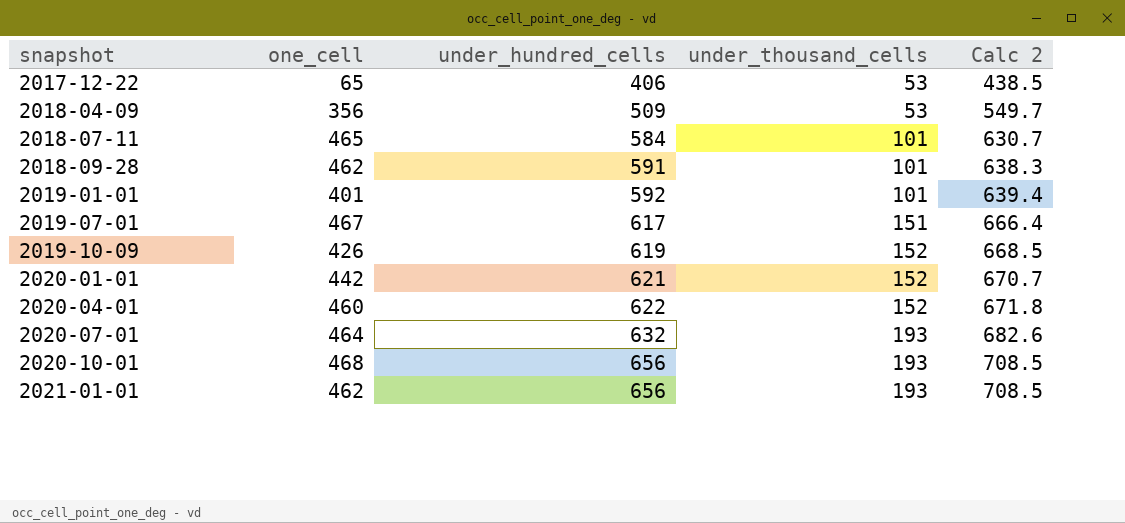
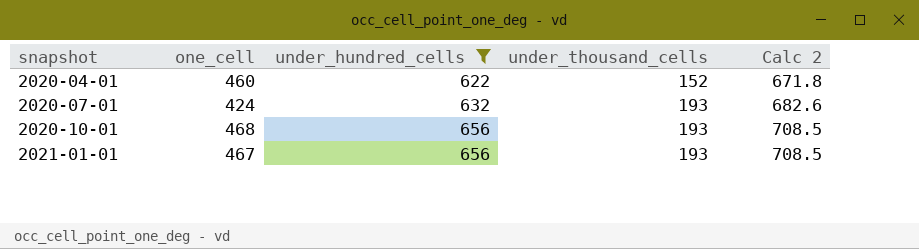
filter: none -> under_hundred_cells >= 622
2020-07-01 | one_cell: 464 -> 424
2021-01-01 | one_cell: 462 -> 467

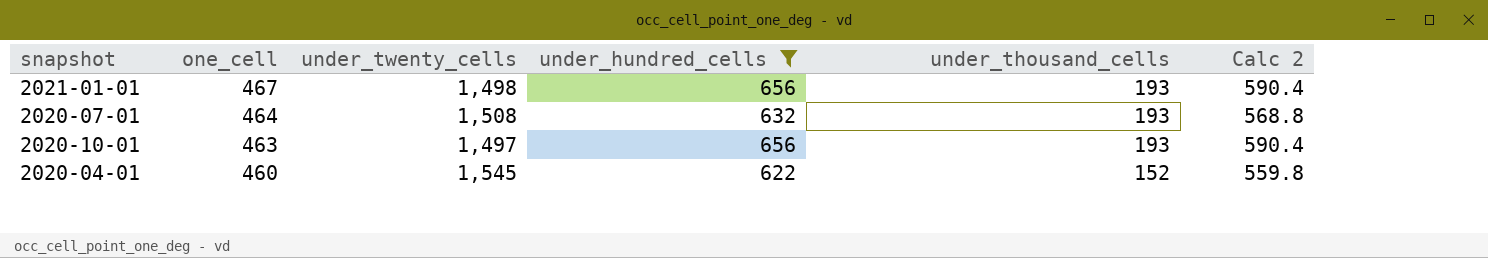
row order: snapshot ascending -> one_cell descending
column under_twenty_cells | position: none -> 3
column Calc 2 | formula: [under_hundred_cells] * 1.08 -> [under_hundred_cells] * 0.9
2020-07-01 | one_cell: 424 -> 464
2020-10-01 | one_cell: 468 -> 463

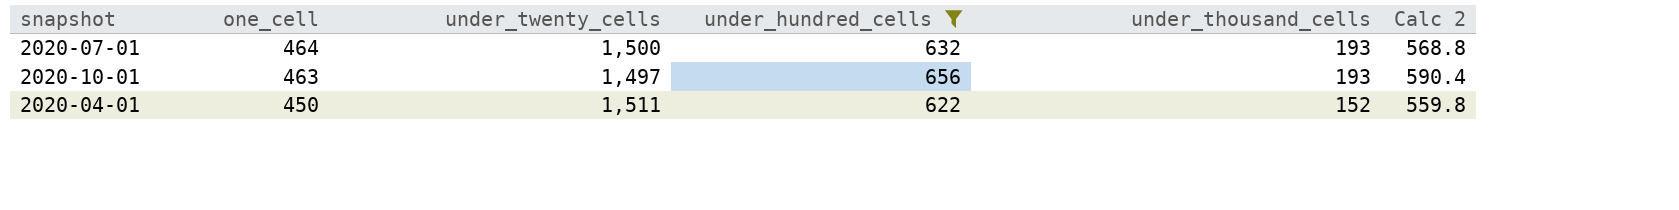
row 2021-01-01: 467 | 1,498 | 656 | 193 | 590.4 -> none
2020-07-01 | under_twenty_cells: 1,508 -> 1,500
2020-04-01 | one_cell: 460 -> 450
2020-04-01 | under_twenty_cells: 1,545 -> 1,511

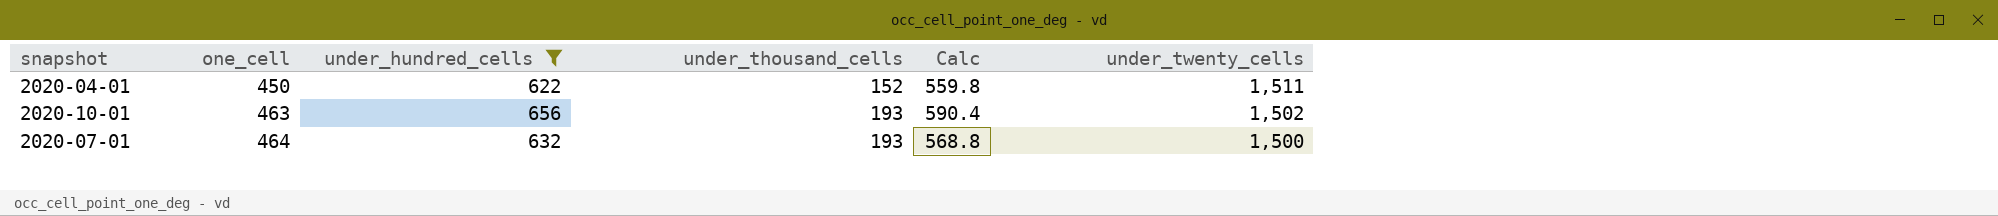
row order: one_cell descending -> one_cell ascending
column name: Calc 2 -> Calc
column under_twenty_cells | position: 3 -> 6
2020-10-01 | under_twenty_cells: 1,497 -> 1,502

